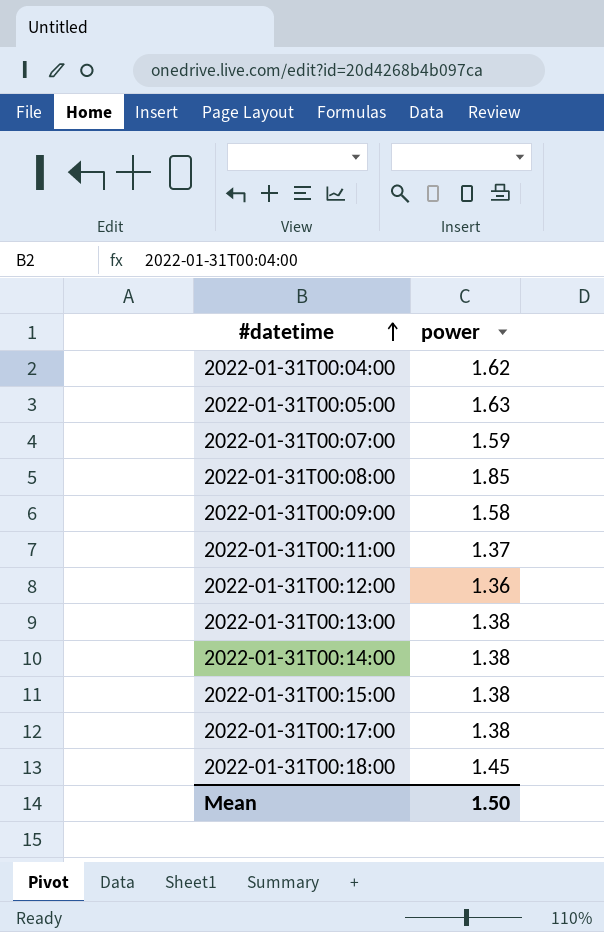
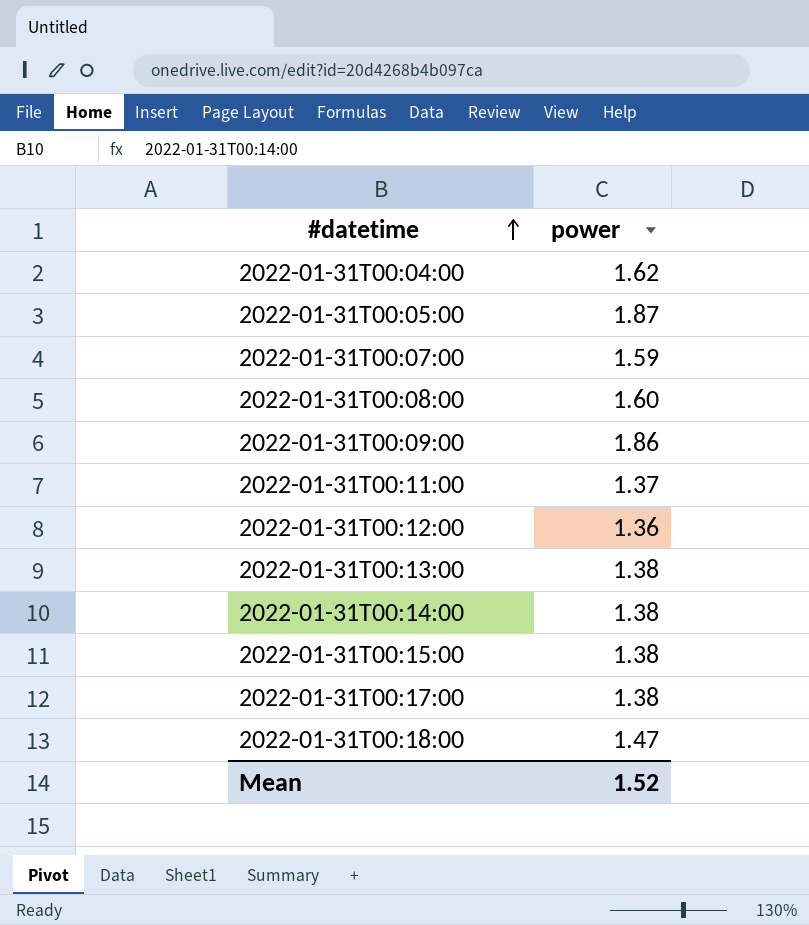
2022-01-31T00:05:00 | power: 1.63 -> 1.87
2022-01-31T00:08:00 | power: 1.85 -> 1.60
2022-01-31T00:09:00 | power: 1.58 -> 1.86
2022-01-31T00:18:00 | power: 1.45 -> 1.47
Mean | power: 1.50 -> 1.52

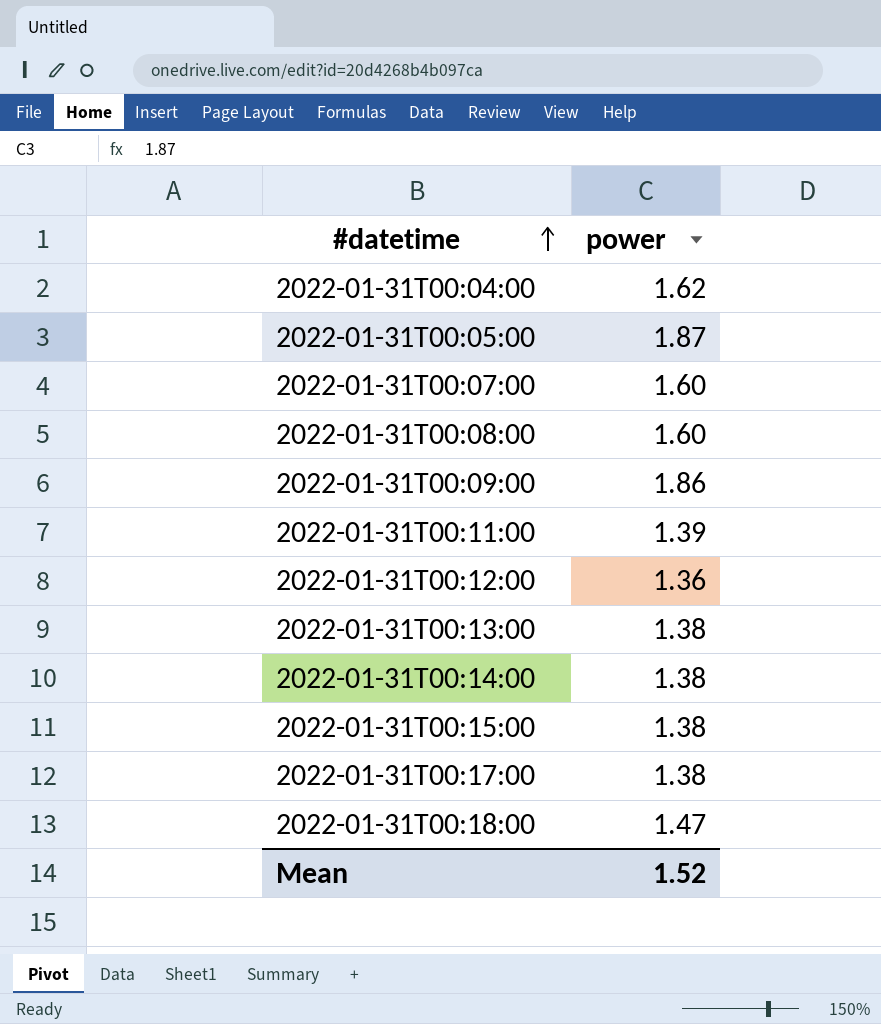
2022-01-31T00:07:00 | power: 1.59 -> 1.60
2022-01-31T00:11:00 | power: 1.37 -> 1.39

